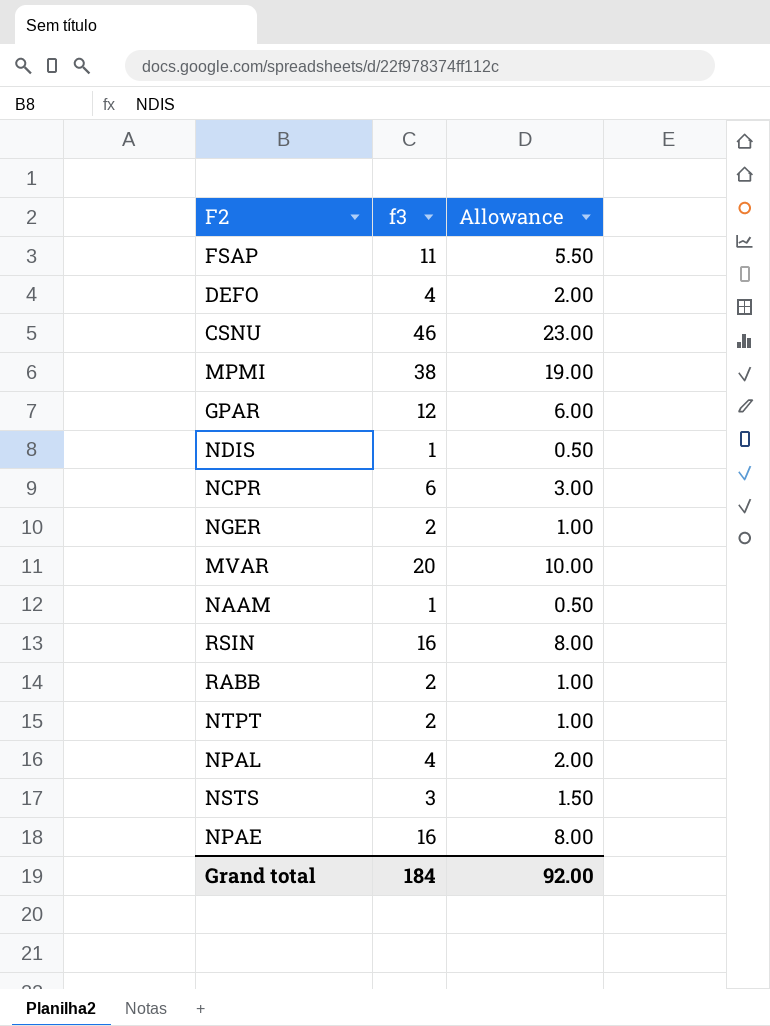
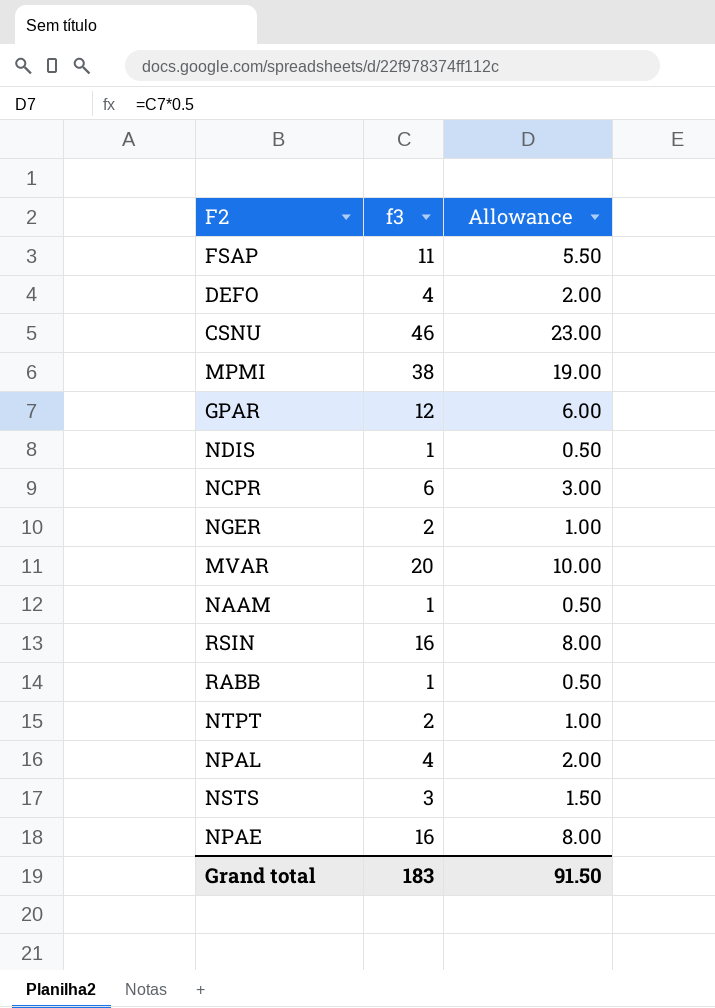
RABB | f3: 2 -> 1
RABB | Allowance: 1.00 -> 0.50
Grand total | f3: 184 -> 183
Grand total | Allowance: 92.00 -> 91.50

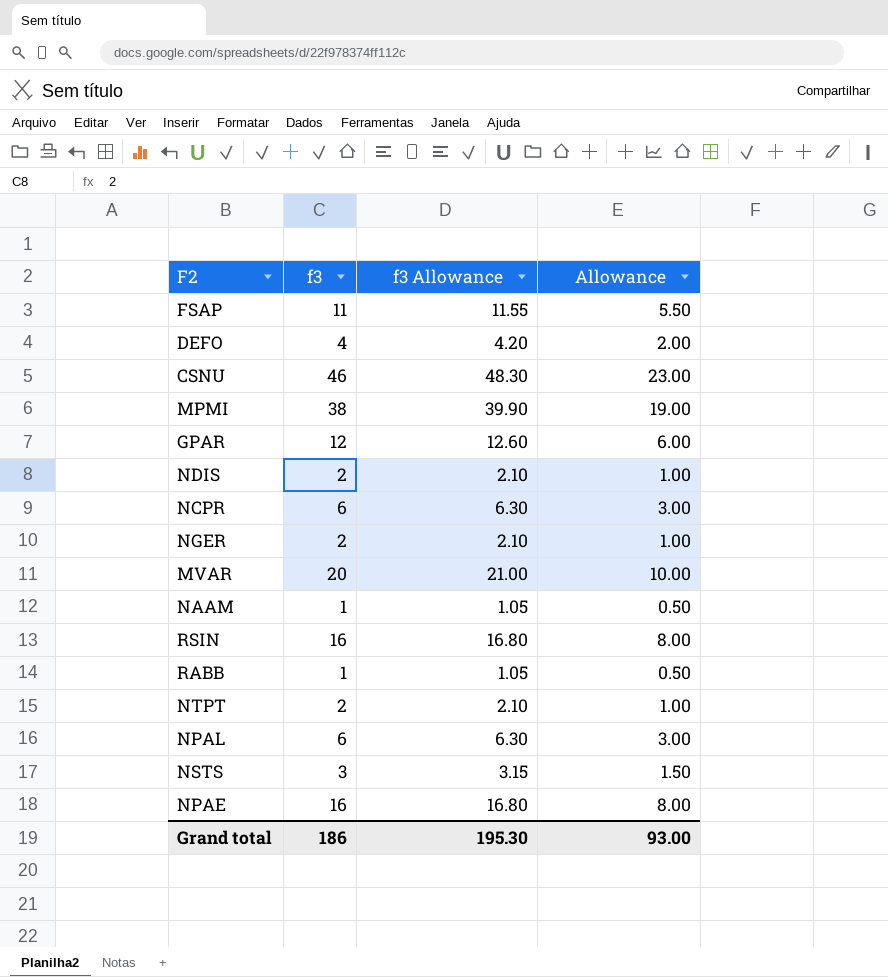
column f3 Allowance | formula: none -> [f3] * 1.05
NDIS | f3: 1 -> 2
NDIS | Allowance: 0.50 -> 1.00
NPAL | f3: 4 -> 6
NPAL | Allowance: 2.00 -> 3.00
Grand total | f3: 183 -> 186
Grand total | Allowance: 91.50 -> 93.00

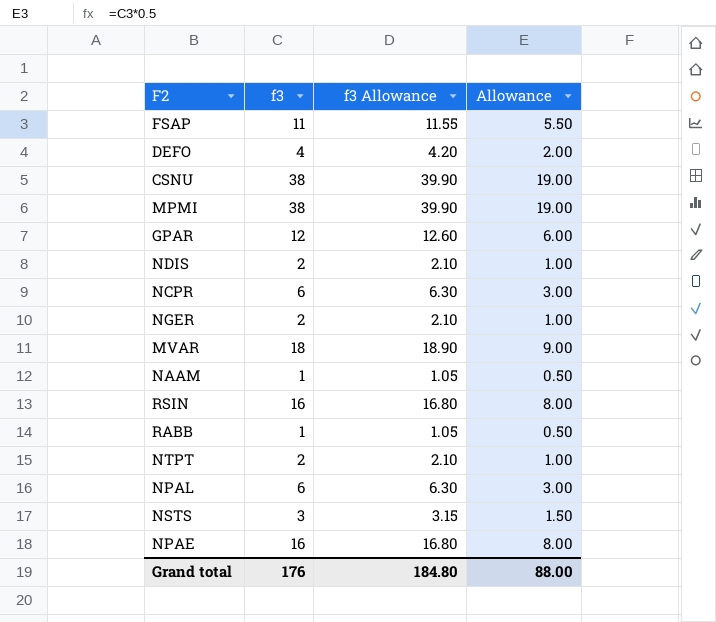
CSNU | f3: 46 -> 38
CSNU | f3 Allowance: 48.30 -> 39.90
CSNU | Allowance: 23.00 -> 19.00
MVAR | f3: 20 -> 18
MVAR | f3 Allowance: 21.00 -> 18.90
MVAR | Allowance: 10.00 -> 9.00
Grand total | f3: 186 -> 176
Grand total | f3 Allowance: 195.30 -> 184.80
Grand total | Allowance: 93.00 -> 88.00

